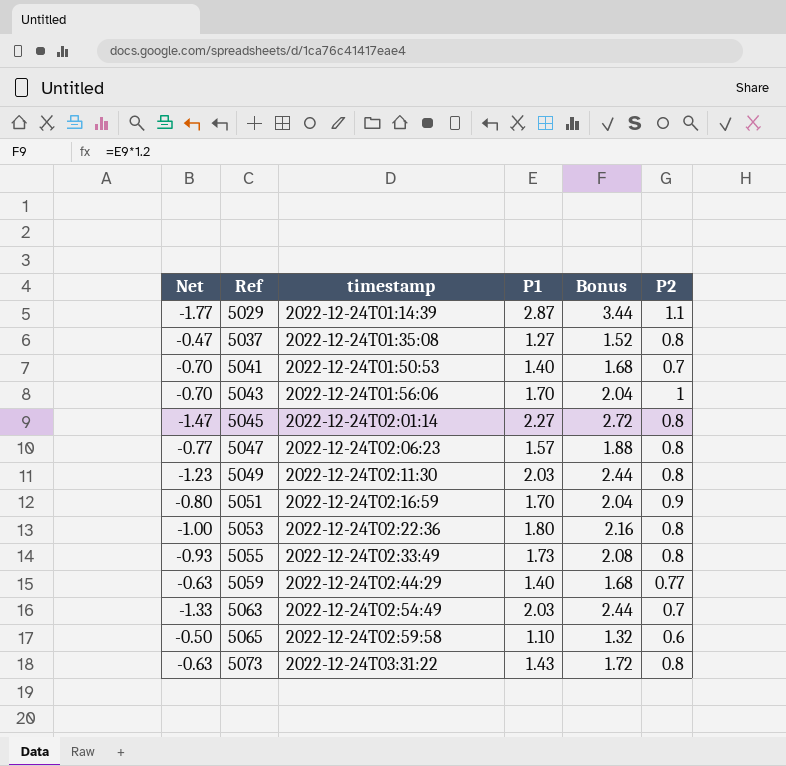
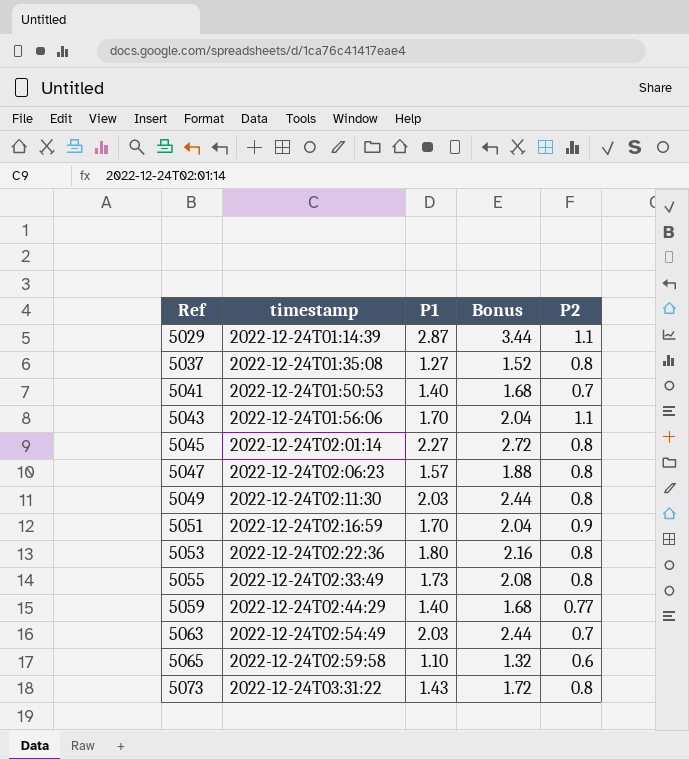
column Net | formula: [P2] - [P1] -> none
5043 | P2: 1 -> 1.1

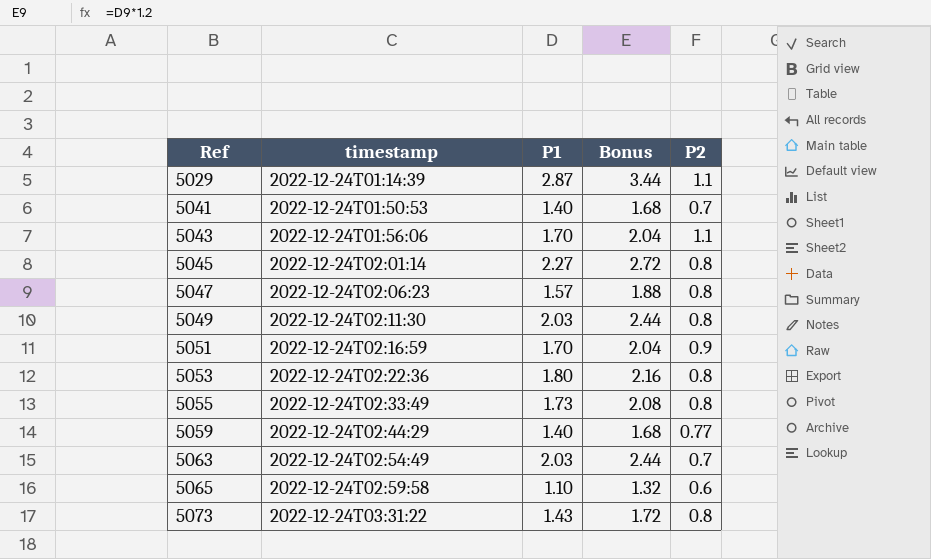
row 5037: 2022-12-24T01:35:08 | 1.27 | 1.52 | 0.8 -> none

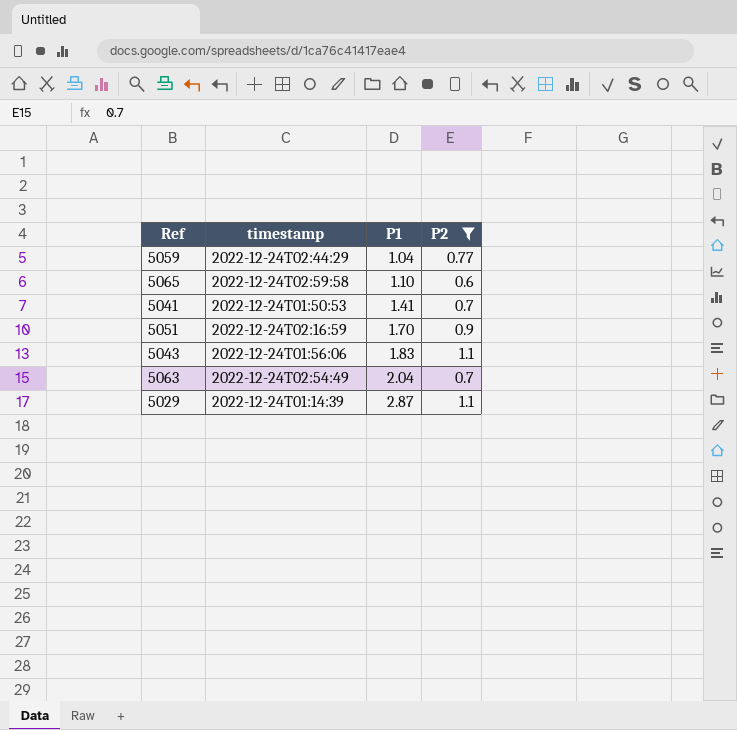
filter: none -> P2 != 0.8
row order: Ref ascending -> P1 ascending
column Bonus | formula: [P1] * 1.2 -> none
5059 | P1: 1.40 -> 1.04
5041 | P1: 1.40 -> 1.41
5043 | P1: 1.70 -> 1.83
5063 | P1: 2.03 -> 2.04

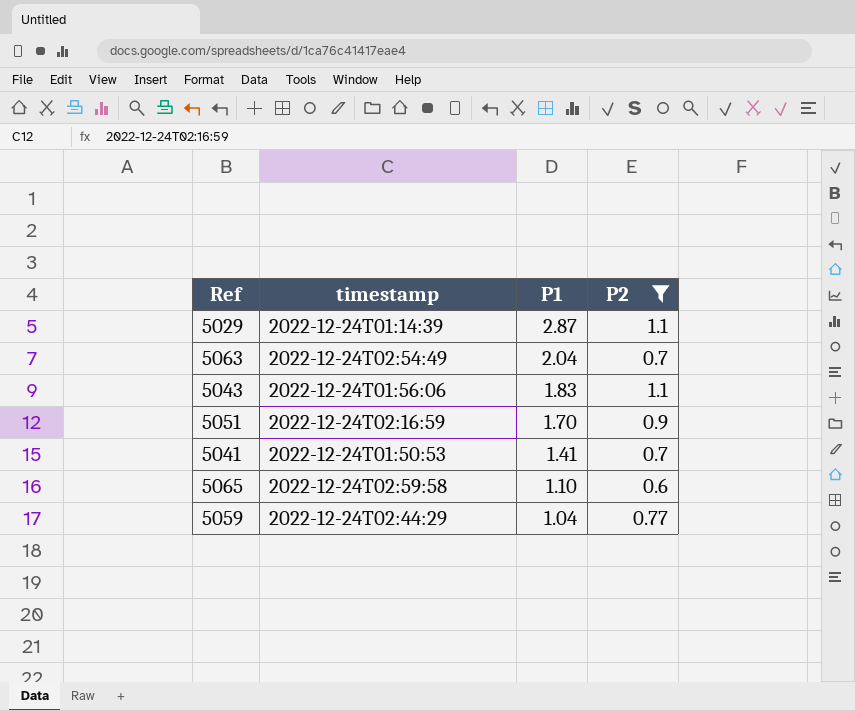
row order: P1 ascending -> P1 descending

